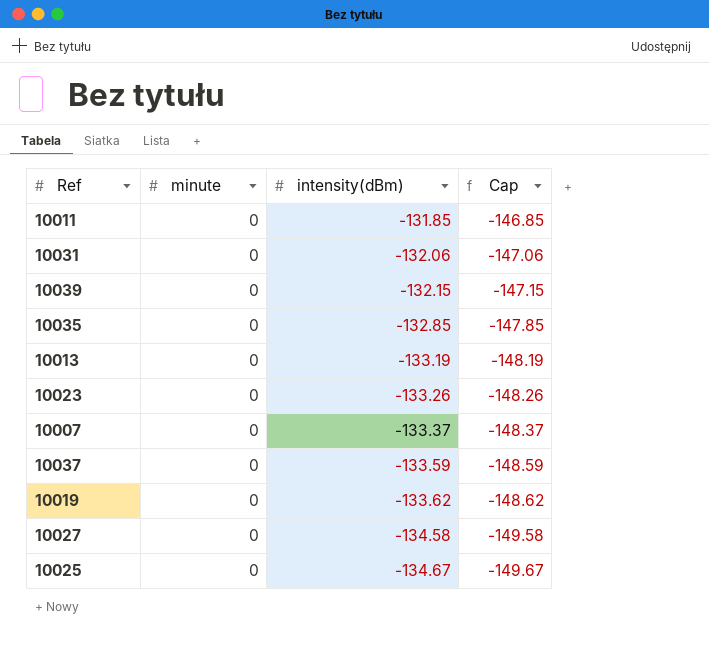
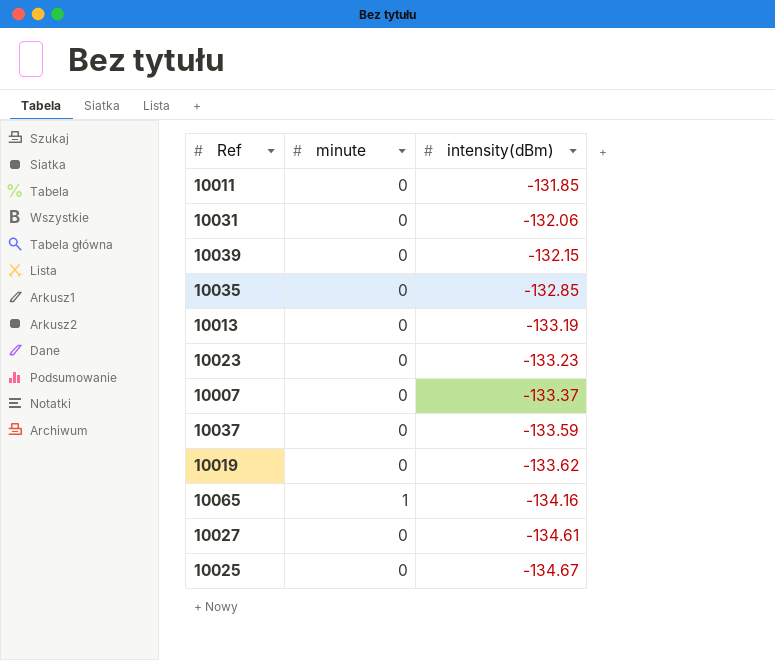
column Cap | formula: [intensity(dBm)] - 15 -> none
10023 | intensity(dBm): -133.26 -> -133.23
row 10065: none -> 1 | -134.16
10027 | intensity(dBm): -134.58 -> -134.61

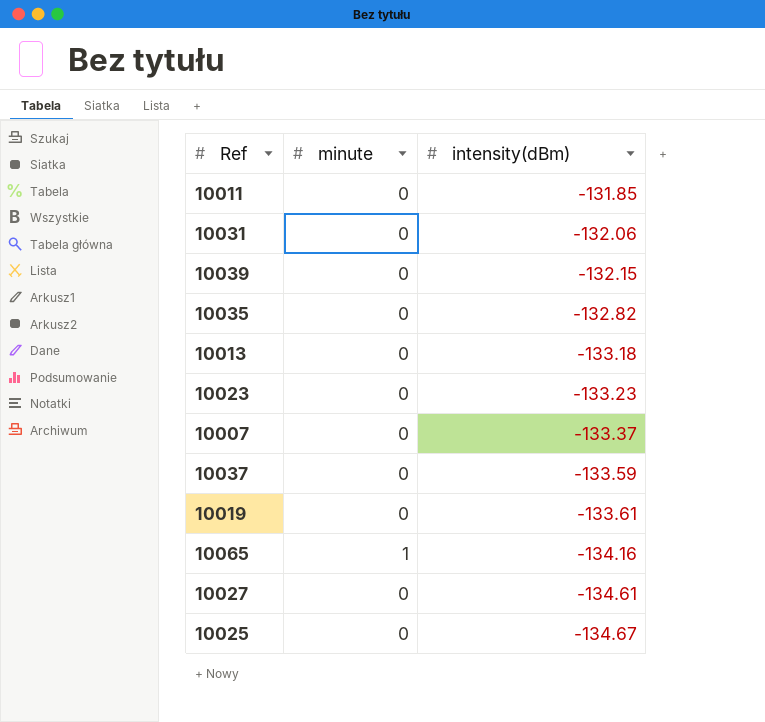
10035 | intensity(dBm): -132.85 -> -132.82
10013 | intensity(dBm): -133.19 -> -133.18
10019 | intensity(dBm): -133.62 -> -133.61

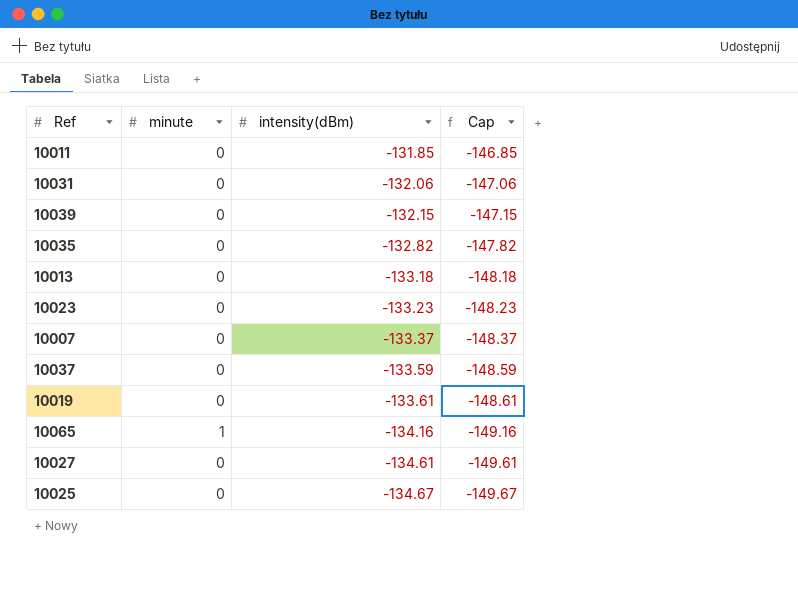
column Cap | formula: none -> [intensity(dBm)] - 15

